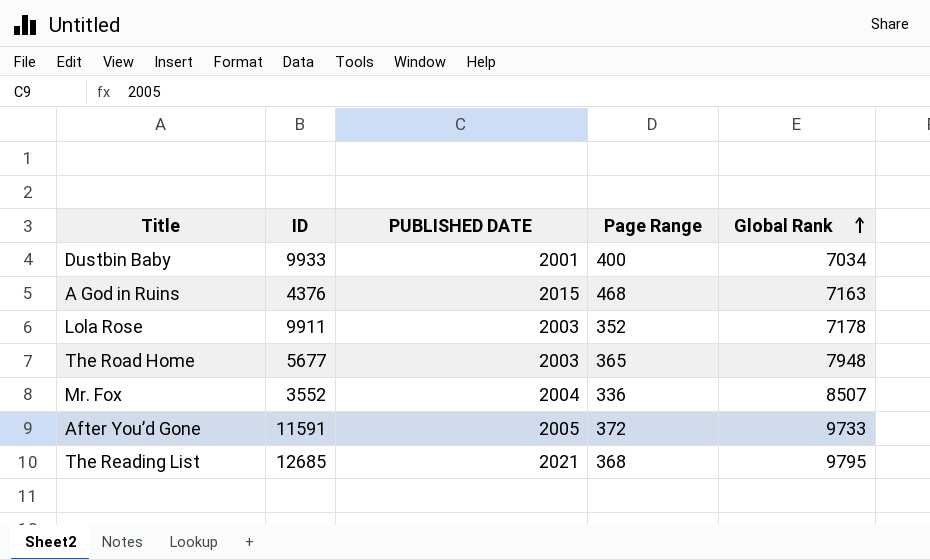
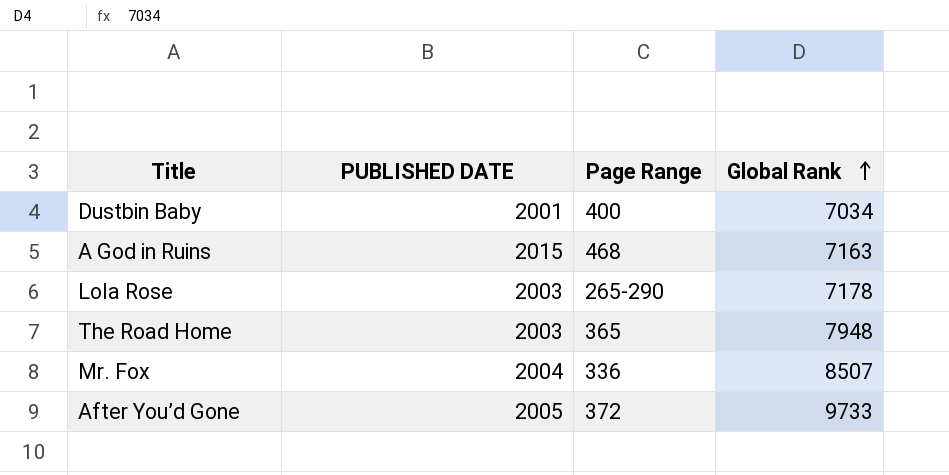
column ID | position: 2 -> none
row The Reading List: 12685 | 2021 | 368 | 9795 -> none
Lola Rose | Page Range: 352 -> 265-290

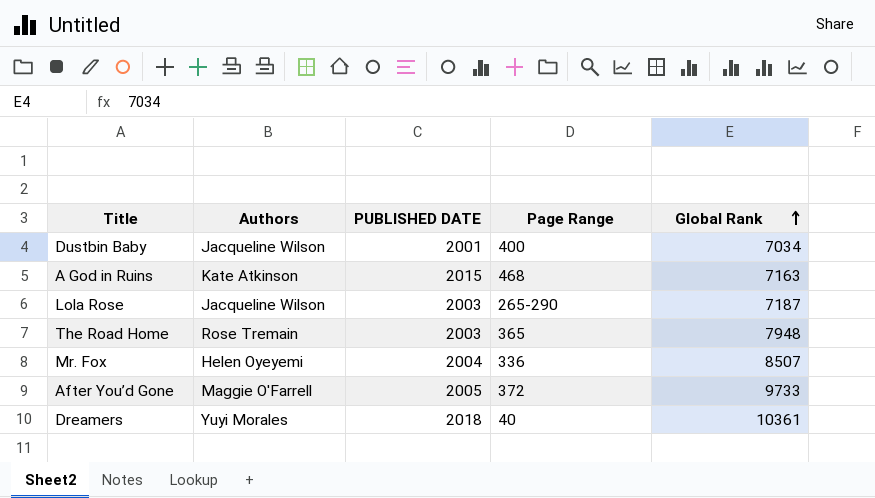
column Authors | position: none -> 2
Lola Rose | Global Rank: 7178 -> 7187
row Dreamers: none -> Yuyi Morales | 2018 | 40 | 10361

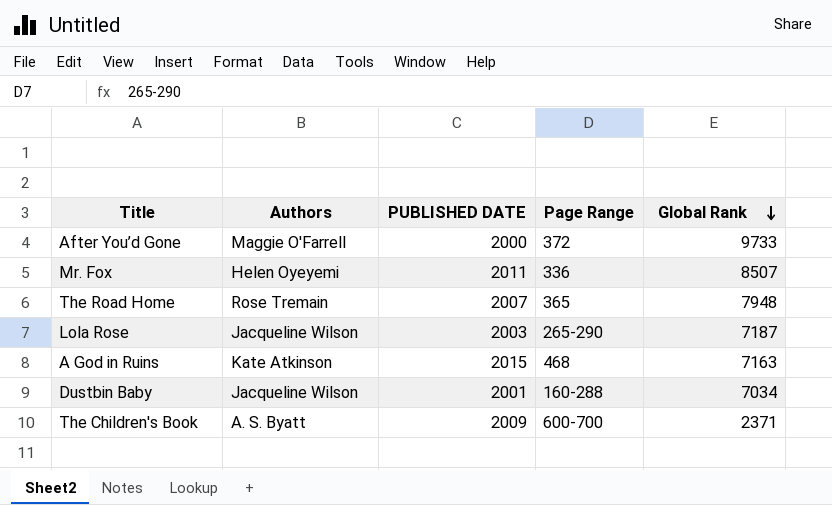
row order: Global Rank ascending -> Global Rank descending
row Dreamers: Yuyi Morales | 2018 | 40 | 10361 -> none
After You’d Gone | PUBLISHED DATE: 2005 -> 2000
Mr. Fox | PUBLISHED DATE: 2004 -> 2011
The Road Home | PUBLISHED DATE: 2003 -> 2007
Dustbin Baby | Page Range: 400 -> 160-288
row The Children's Book: none -> A. S. Byatt | 2009 | 600-700 | 2371

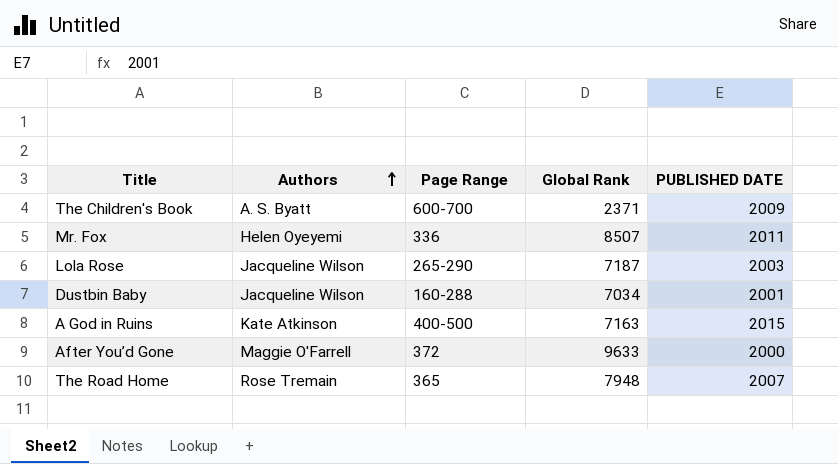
row order: Global Rank descending -> Authors ascending
column PUBLISHED DATE | position: 3 -> 5
A God in Ruins | Page Range: 468 -> 400-500
After You’d Gone | Global Rank: 9733 -> 9633

